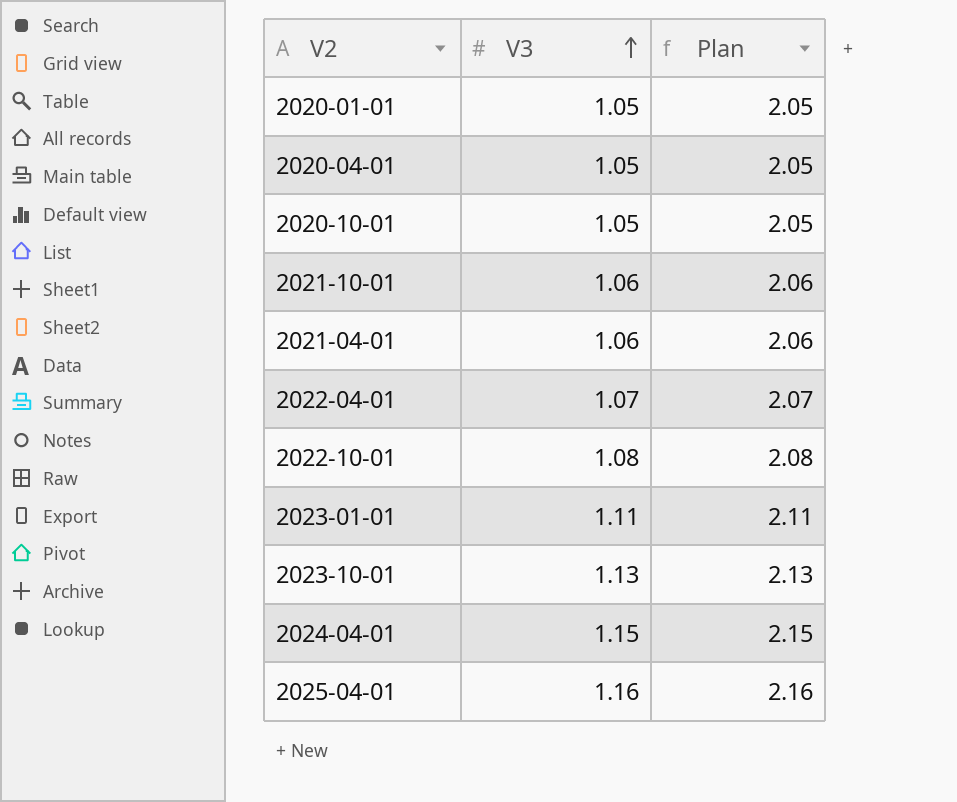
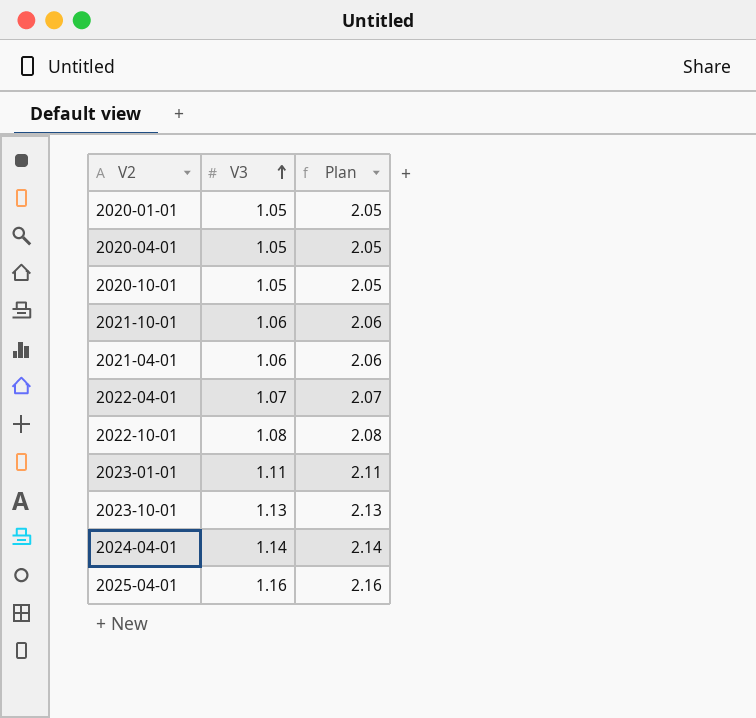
2024-04-01 | V3: 1.15 -> 1.14
2024-04-01 | Plan: 2.15 -> 2.14

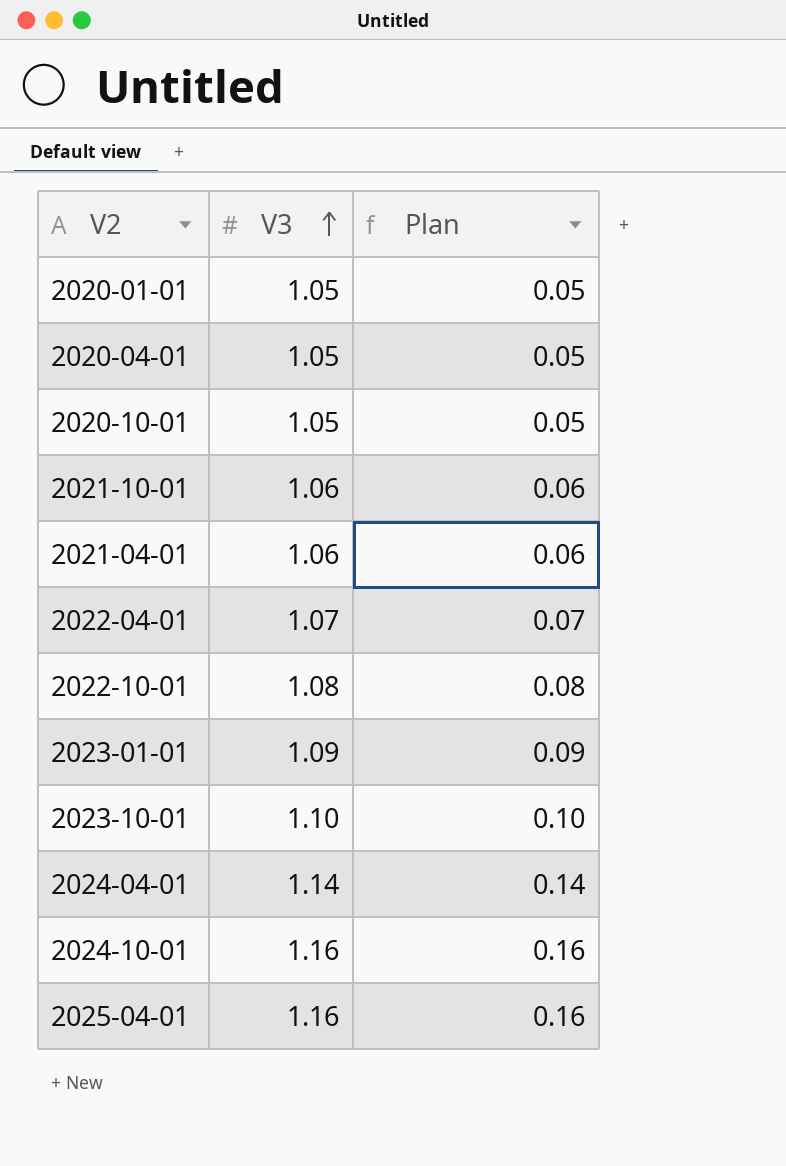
column Plan | formula: [V3] + 1 -> [V3] - 1
2023-01-01 | V3: 1.11 -> 1.09
2023-10-01 | V3: 1.13 -> 1.10
row 2024-10-01: none -> 1.16 | 0.16

